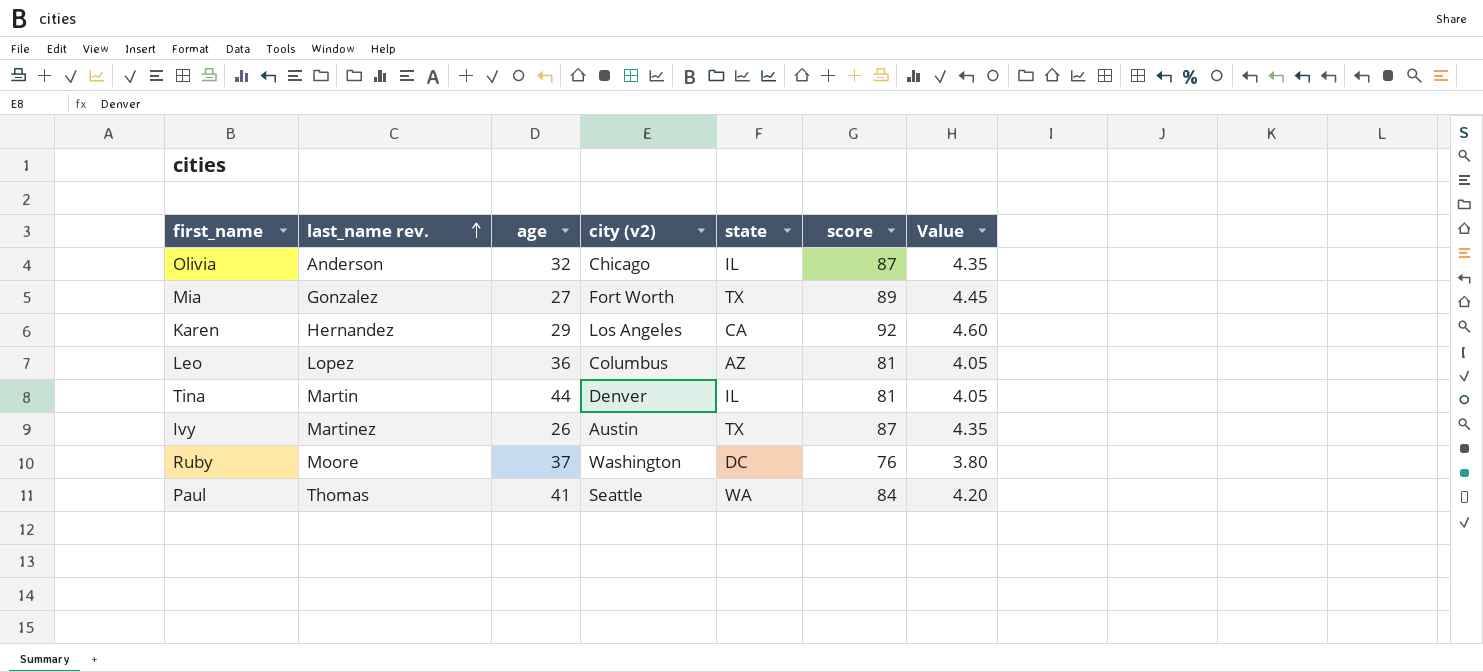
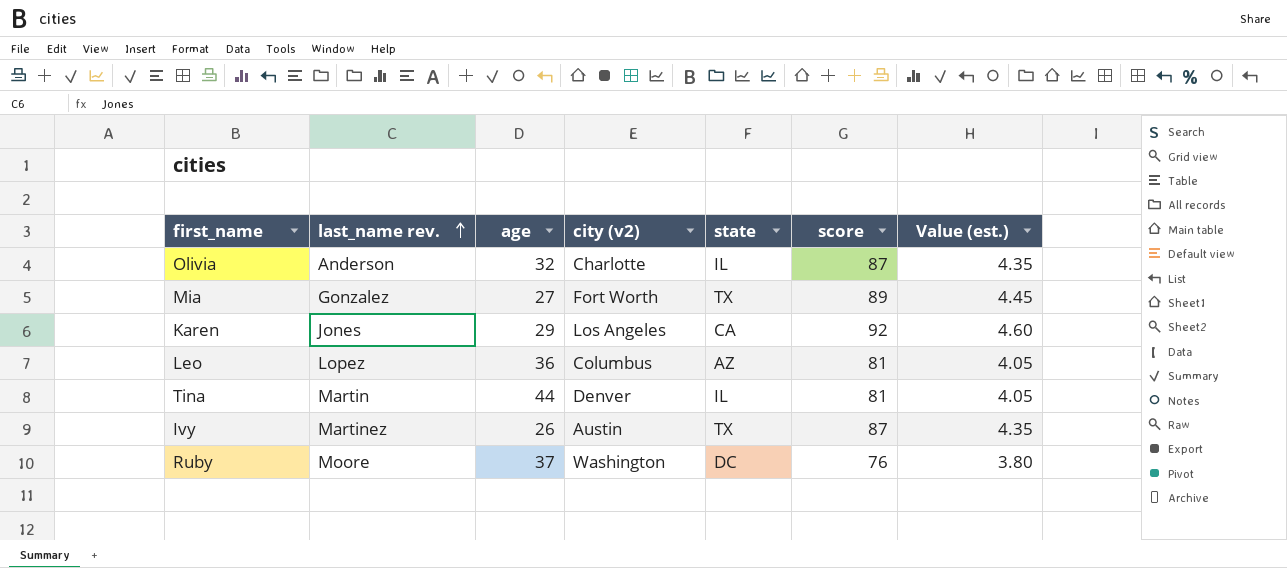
column name: Value -> Value (est.)
row Paul: Thomas | 41 | Seattle | WA | 84 | 4.20 -> none
Olivia | city (v2): Chicago -> Charlotte
Karen | last_name rev.: Hernandez -> Jones

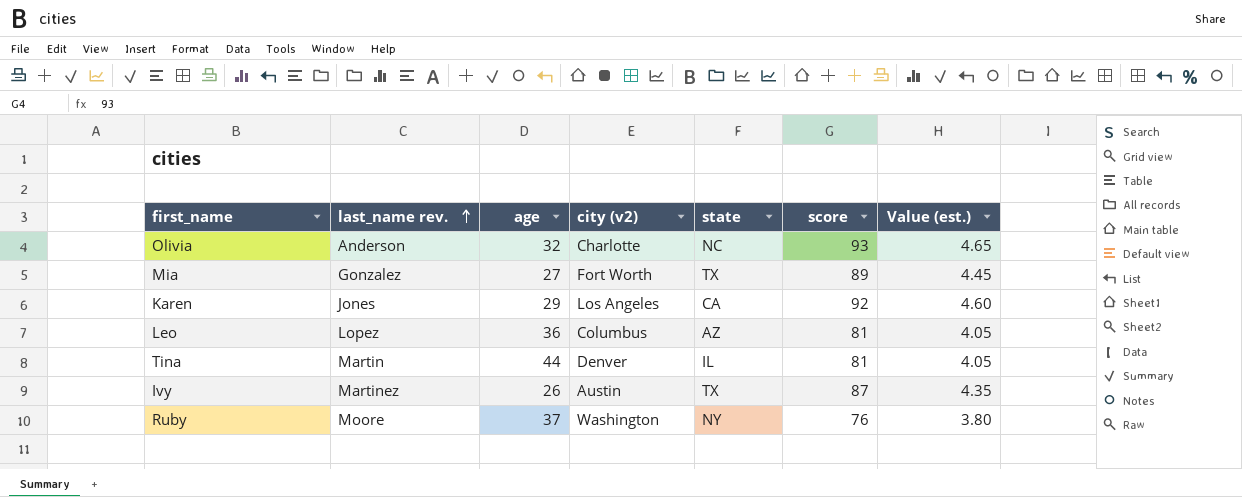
Olivia | state: IL -> NC
Olivia | score: 87 -> 93
Olivia | Value (est.): 4.35 -> 4.65
Ruby | state: DC -> NY

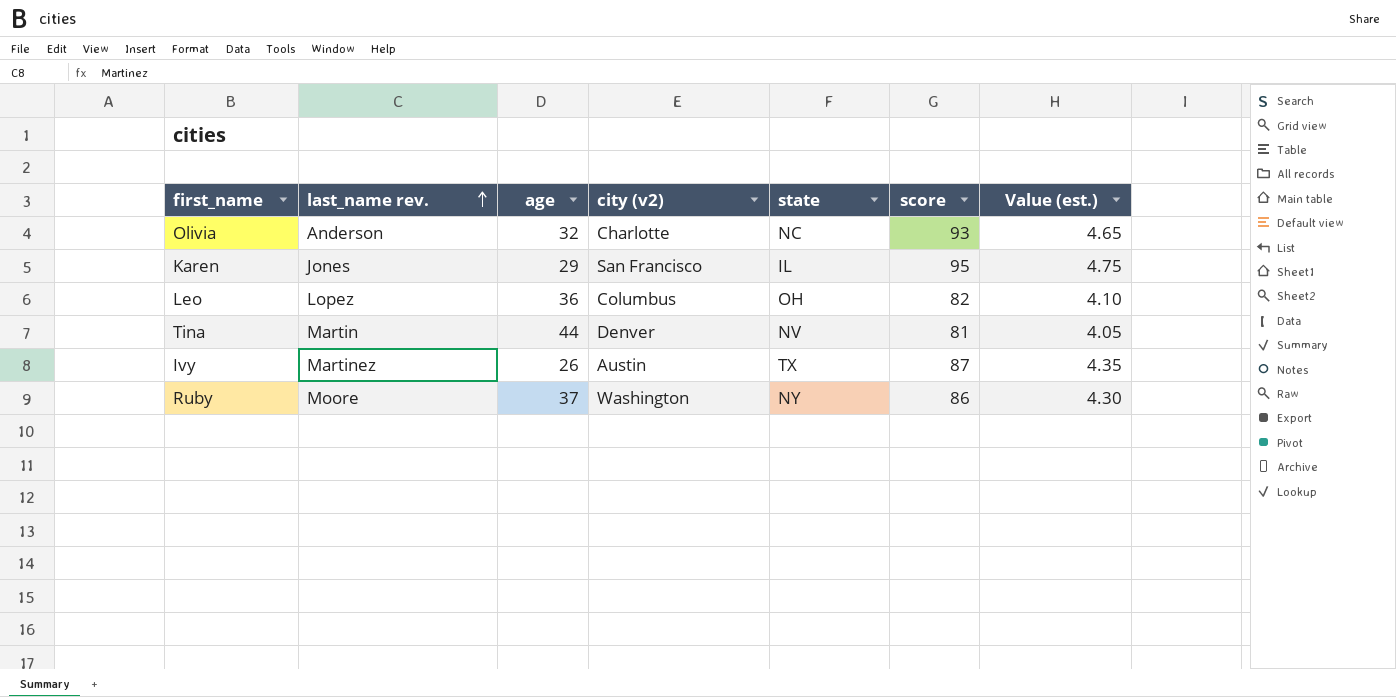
row Mia: Gonzalez | 27 | Fort Worth | TX | 89 | 4.45 -> none
Karen | city (v2): Los Angeles -> San Francisco
Karen | state: CA -> IL
Karen | score: 92 -> 95
Karen | Value (est.): 4.60 -> 4.75
Leo | state: AZ -> OH
Leo | score: 81 -> 82
Leo | Value (est.): 4.05 -> 4.10
Tina | state: IL -> NV
Ruby | score: 76 -> 86
Ruby | Value (est.): 3.80 -> 4.30

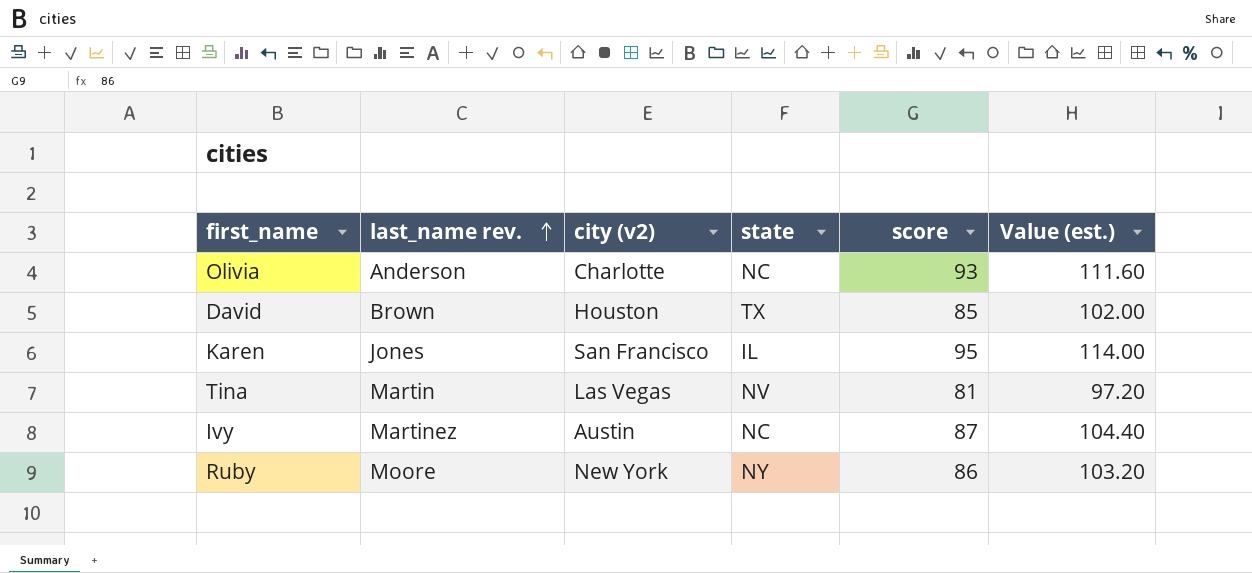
column age | position: 3 -> none
column Value (est.) | formula: [score] * 0.05 -> [score] * 1.2
row Leo: Lopez | 36 | Columbus | OH | 82 | 4.10 -> none
row David: none -> Brown | Houston | TX | 85 | 102.00
Tina | city (v2): Denver -> Las Vegas
Ivy | state: TX -> NC
Ruby | city (v2): Washington -> New York

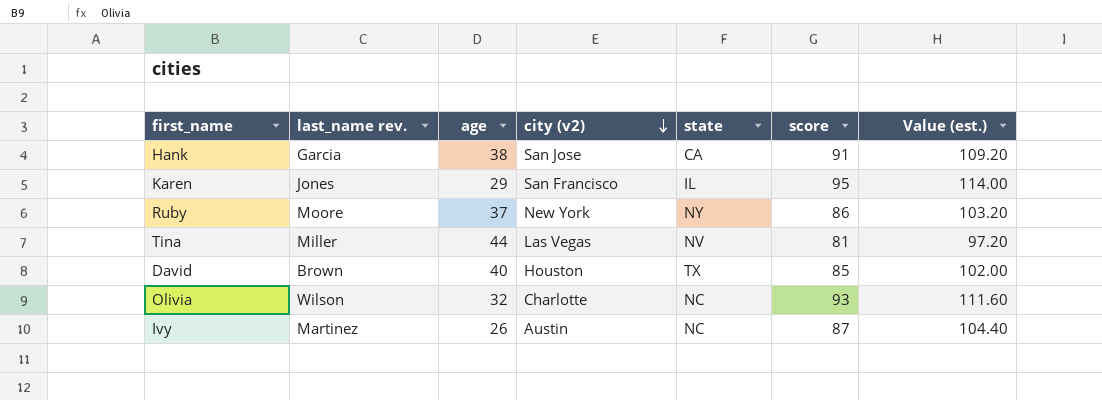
row order: last_name rev. ascending -> city (v2) descending
column age | position: none -> 3
row Hank: none -> Garcia | 38 | San Jose | CA | 91 | 109.20
Tina | last_name rev.: Martin -> Miller
Olivia | last_name rev.: Anderson -> Wilson

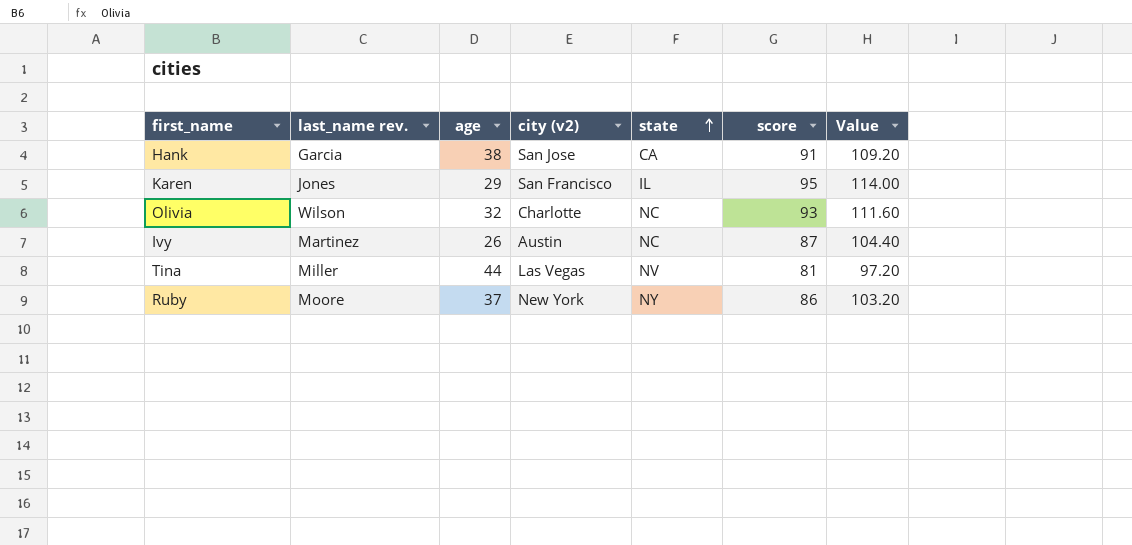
row order: city (v2) descending -> state ascending
column name: Value (est.) -> Value
row David: Brown | 40 | Houston | TX | 85 | 102.00 -> none

